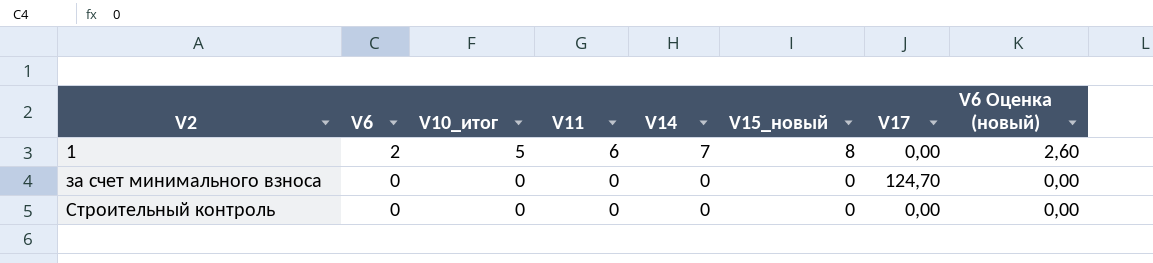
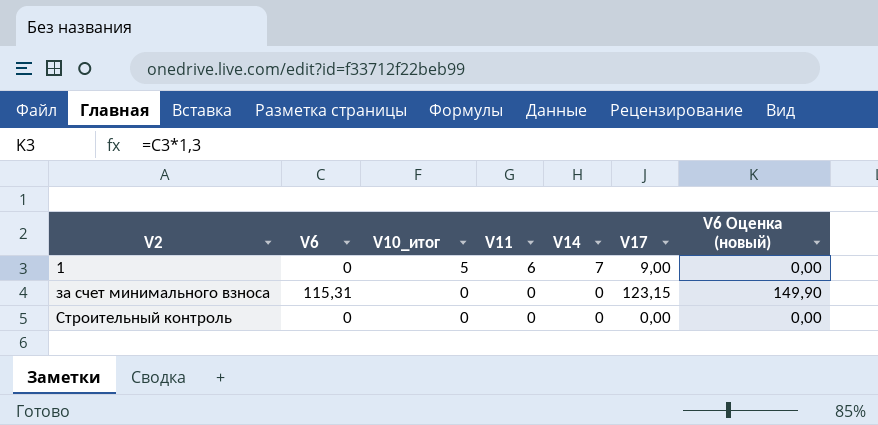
column V15_новый | position: 6 -> none
1 | V6: 2 -> 0
1 | V17: 0,00 -> 9,00
1 | V6 Оценка (новый): 2,60 -> 0,00
за счет минимального взноса | V6: 0 -> 115,31
за счет минимального взноса | V17: 124,70 -> 123,15
за счет минимального взноса | V6 Оценка (новый): 0,00 -> 149,90

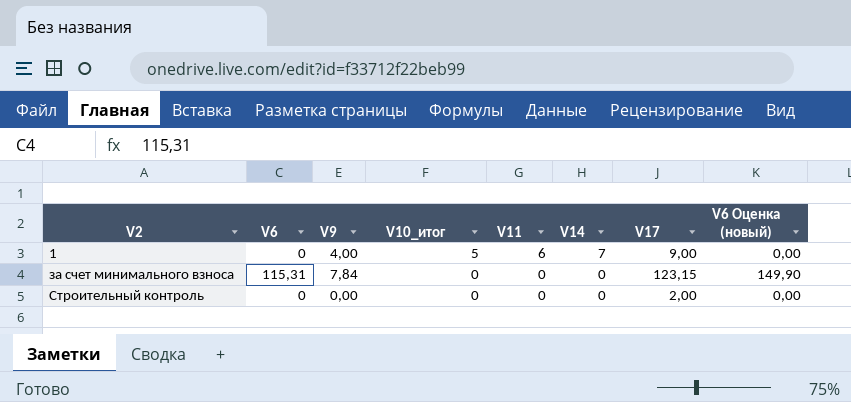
column V9 | position: none -> 3
Строительный контроль | V17: 0,00 -> 2,00

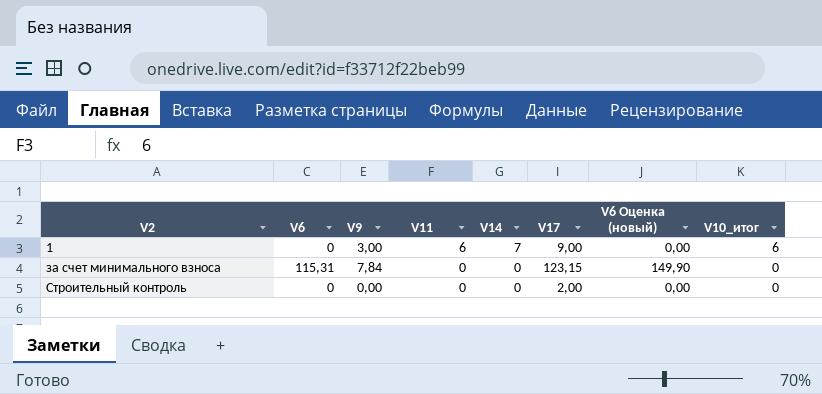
column V10_итог | position: 4 -> 8
1 | V9: 4,00 -> 3,00
1 | V10_итог: 5 -> 6

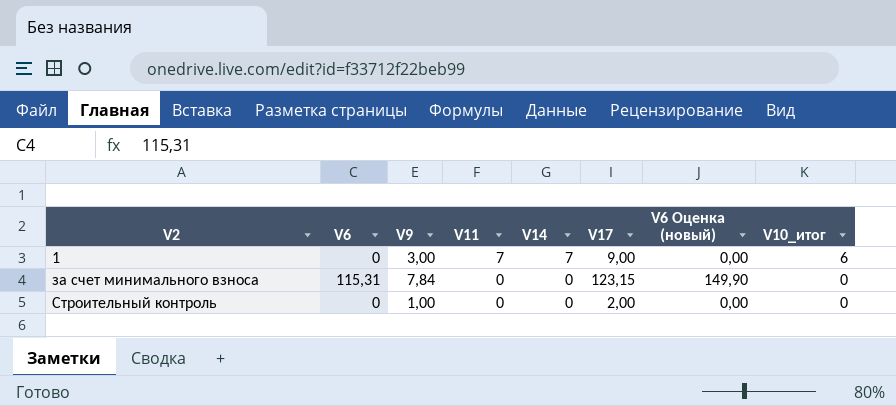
1 | V11: 6 -> 7
Строительный контроль | V9: 0,00 -> 1,00

